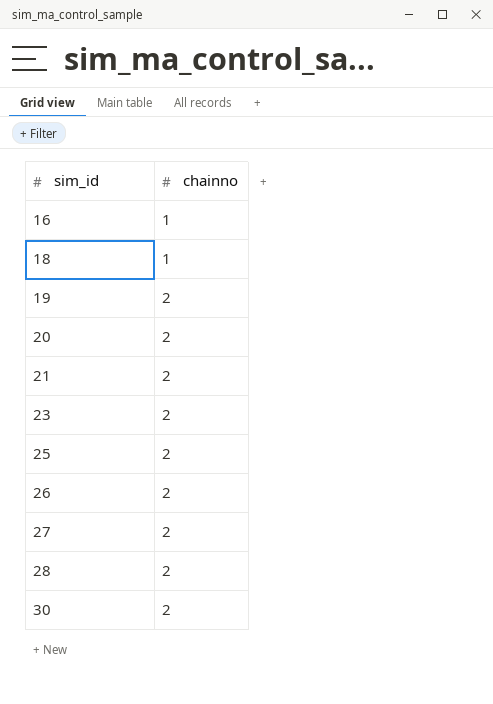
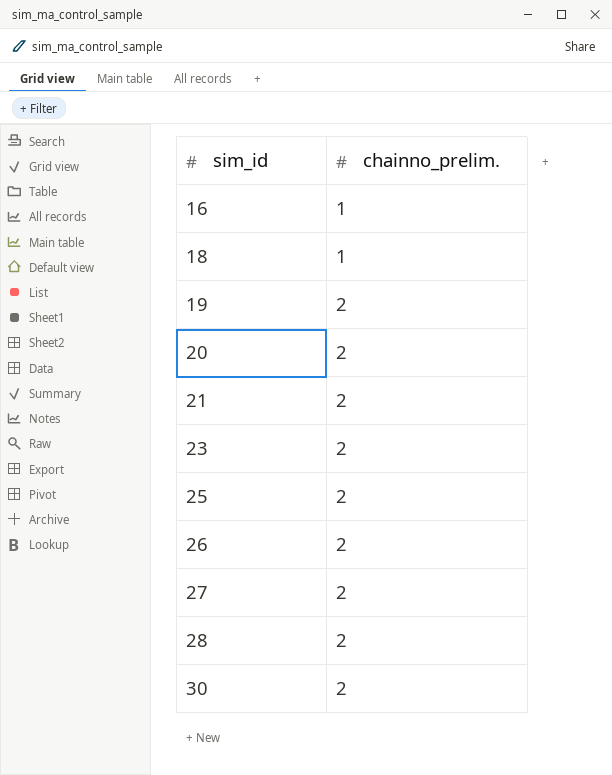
column name: chainno -> chainno_prelim.

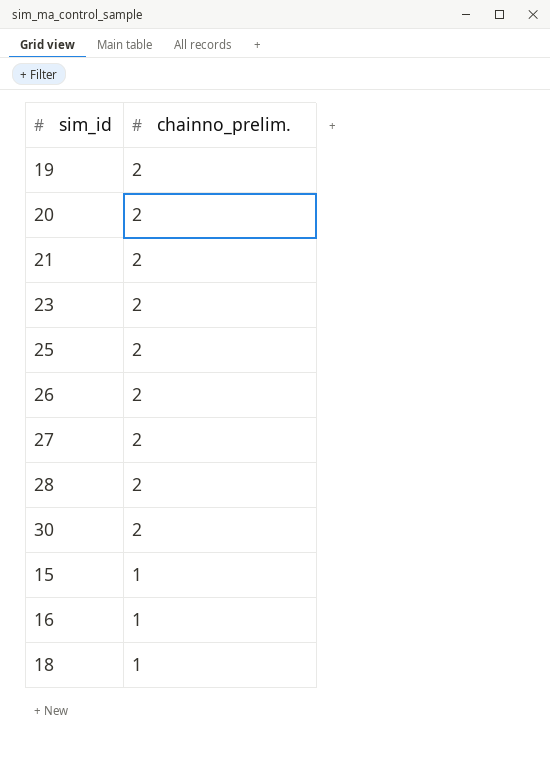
row order: sim_id ascending -> chainno_prelim. descending
row 15: none -> 1

